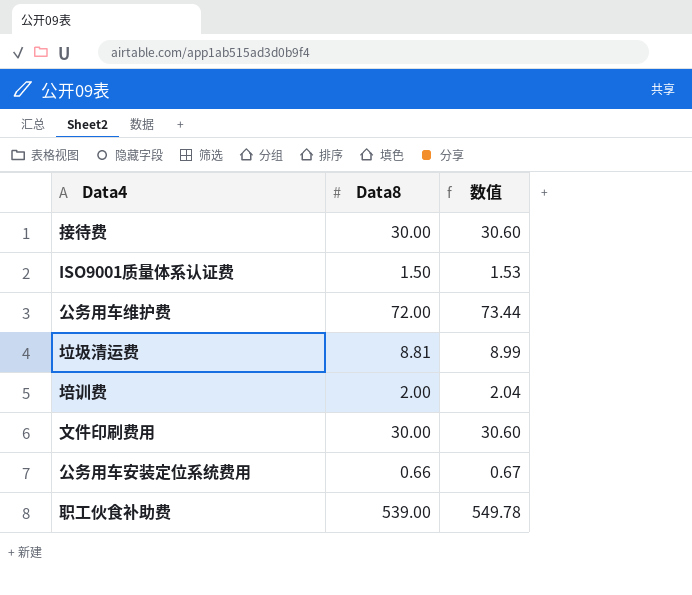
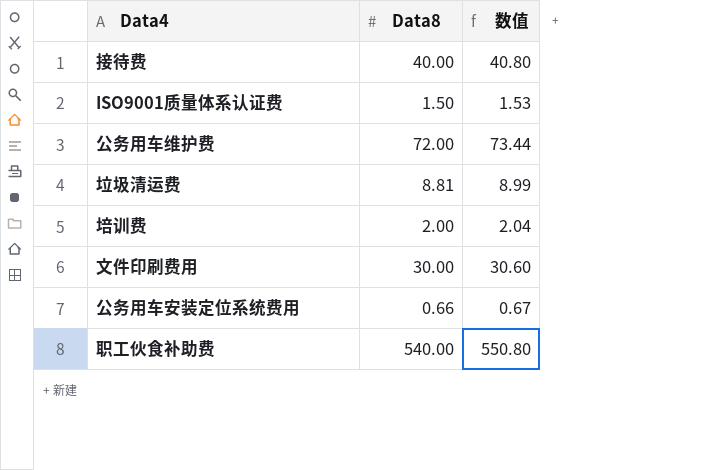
接待费 | Data8: 30.00 -> 40.00
接待费 | 数值: 30.60 -> 40.80
职工伙食补助费 | Data8: 539.00 -> 540.00
职工伙食补助费 | 数值: 549.78 -> 550.80

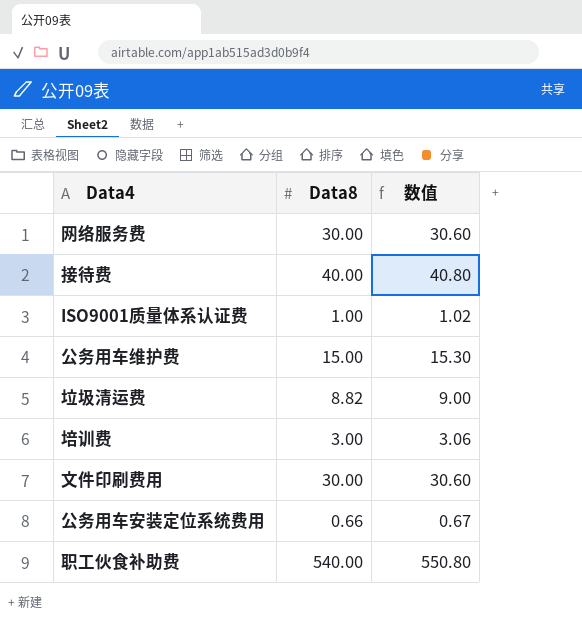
row 网络服务费: none -> 30.00 | 30.60
ISO9001质量体系认证费 | Data8: 1.50 -> 1.00
ISO9001质量体系认证费 | 数值: 1.53 -> 1.02
公务用车维护费 | Data8: 72.00 -> 15.00
公务用车维护费 | 数值: 73.44 -> 15.30
垃圾清运费 | Data8: 8.81 -> 8.82
垃圾清运费 | 数值: 8.99 -> 9.00
培训费 | Data8: 2.00 -> 3.00
培训费 | 数值: 2.04 -> 3.06

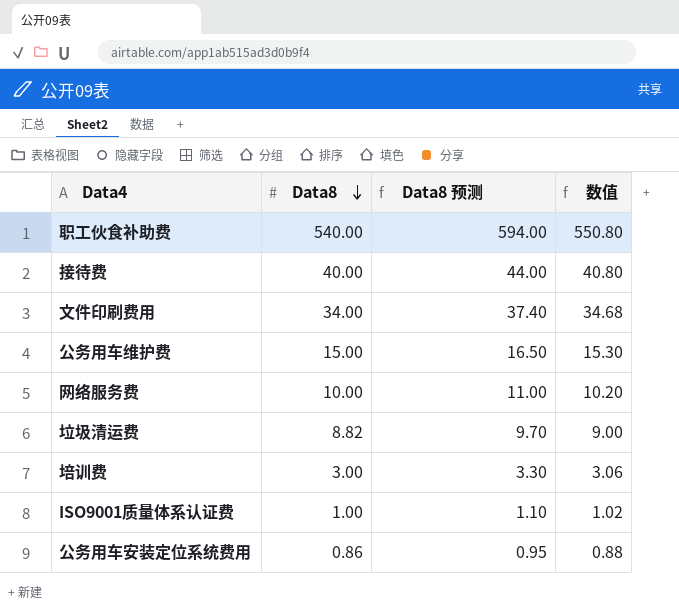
row order: none -> Data8 descending
column Data8 预测 | formula: none -> [Data8] * 1.1
文件印刷费用 | Data8: 30.00 -> 34.00
文件印刷费用 | 数值: 30.60 -> 34.68
网络服务费 | Data8: 30.00 -> 10.00
网络服务费 | 数值: 30.60 -> 10.20
公务用车安装定位系统费用 | Data8: 0.66 -> 0.86
公务用车安装定位系统费用 | 数值: 0.67 -> 0.88

